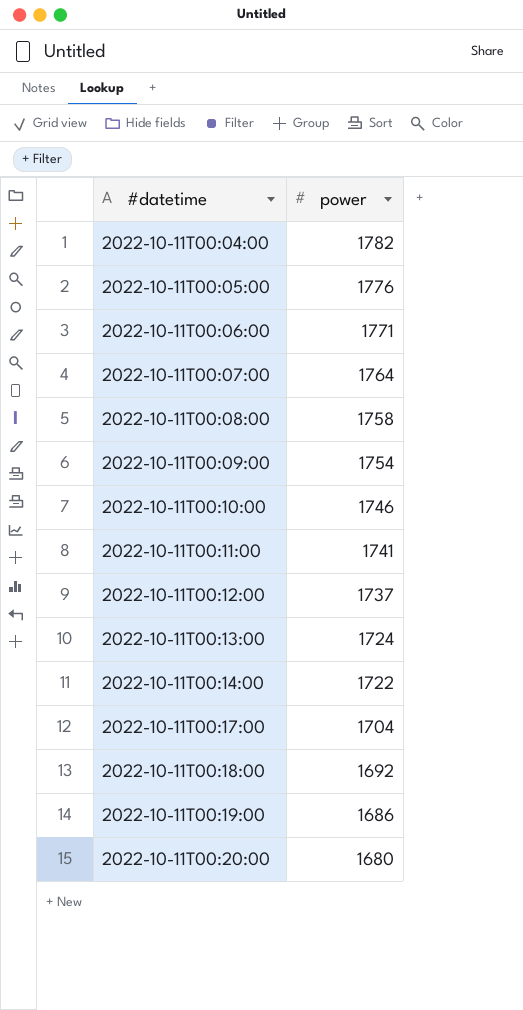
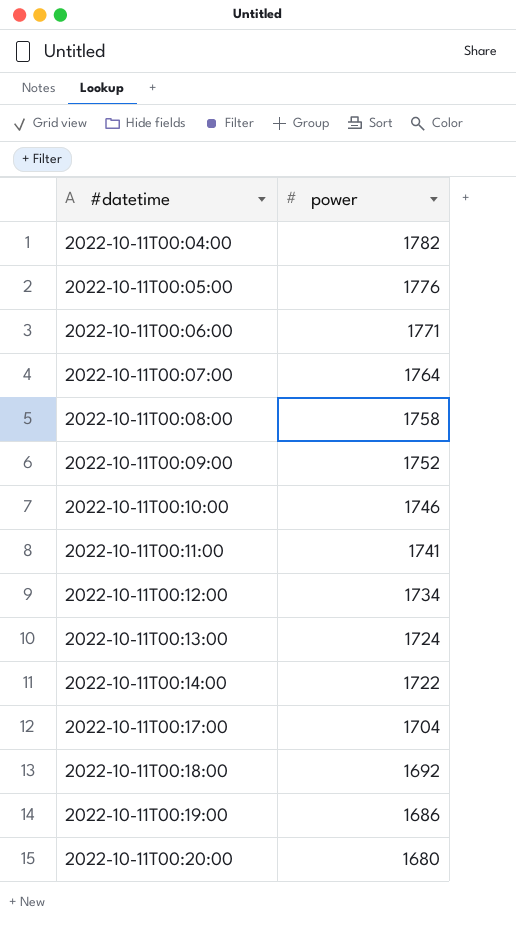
2022-10-11T00:09:00 | power: 1754 -> 1752
2022-10-11T00:12:00 | power: 1737 -> 1734

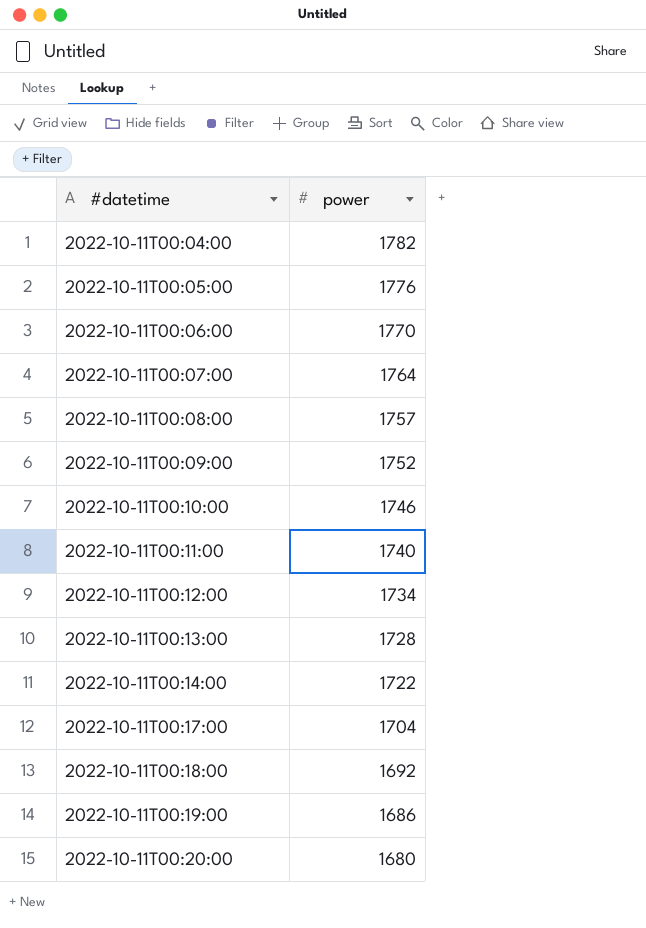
2022-10-11T00:06:00 | power: 1771 -> 1770
2022-10-11T00:08:00 | power: 1758 -> 1757
2022-10-11T00:11:00 | power: 1741 -> 1740
2022-10-11T00:13:00 | power: 1724 -> 1728

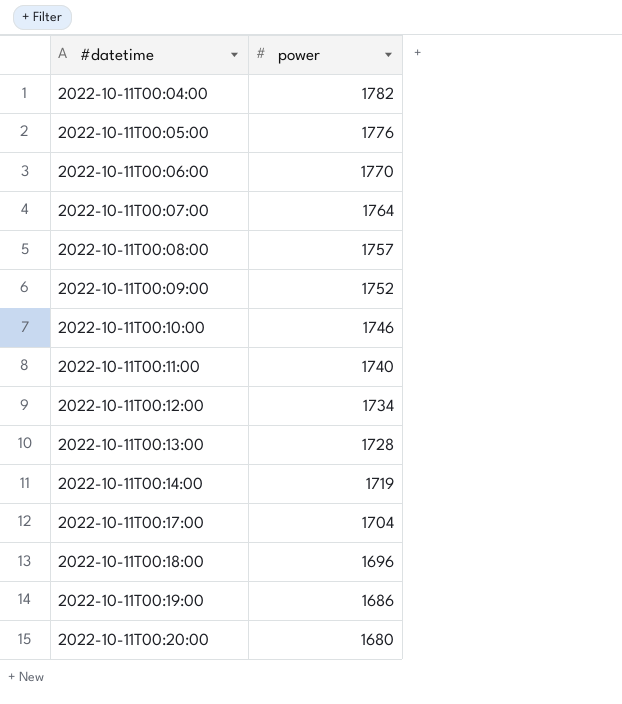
2022-10-11T00:14:00 | power: 1722 -> 1719
2022-10-11T00:18:00 | power: 1692 -> 1696

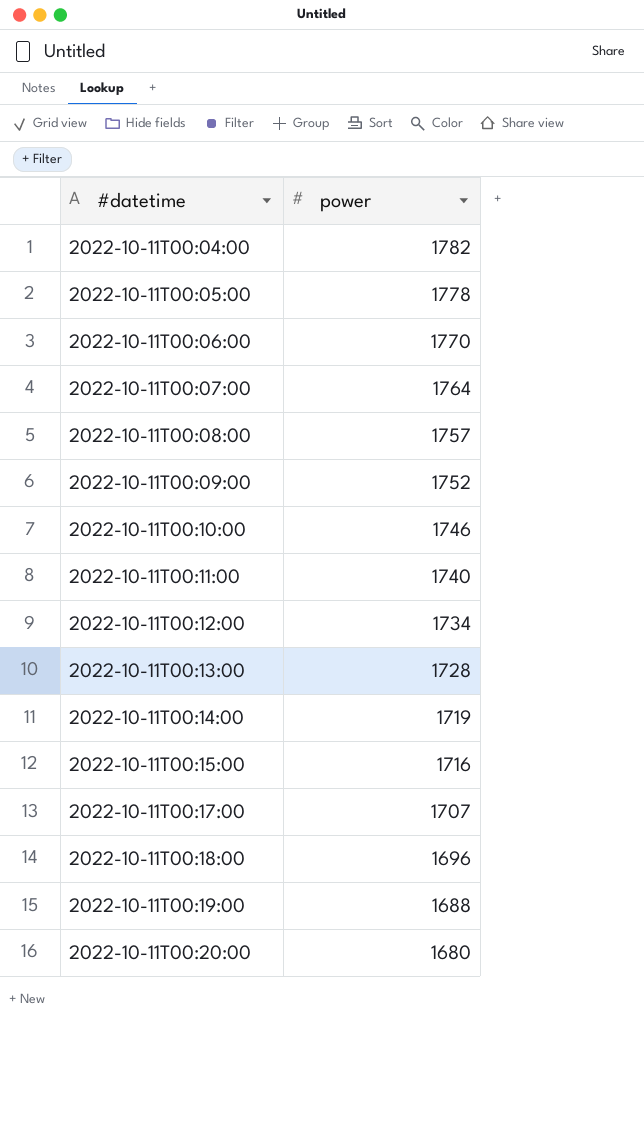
2022-10-11T00:05:00 | power: 1776 -> 1778
row 2022-10-11T00:15:00: none -> 1716
2022-10-11T00:17:00 | power: 1704 -> 1707
2022-10-11T00:19:00 | power: 1686 -> 1688

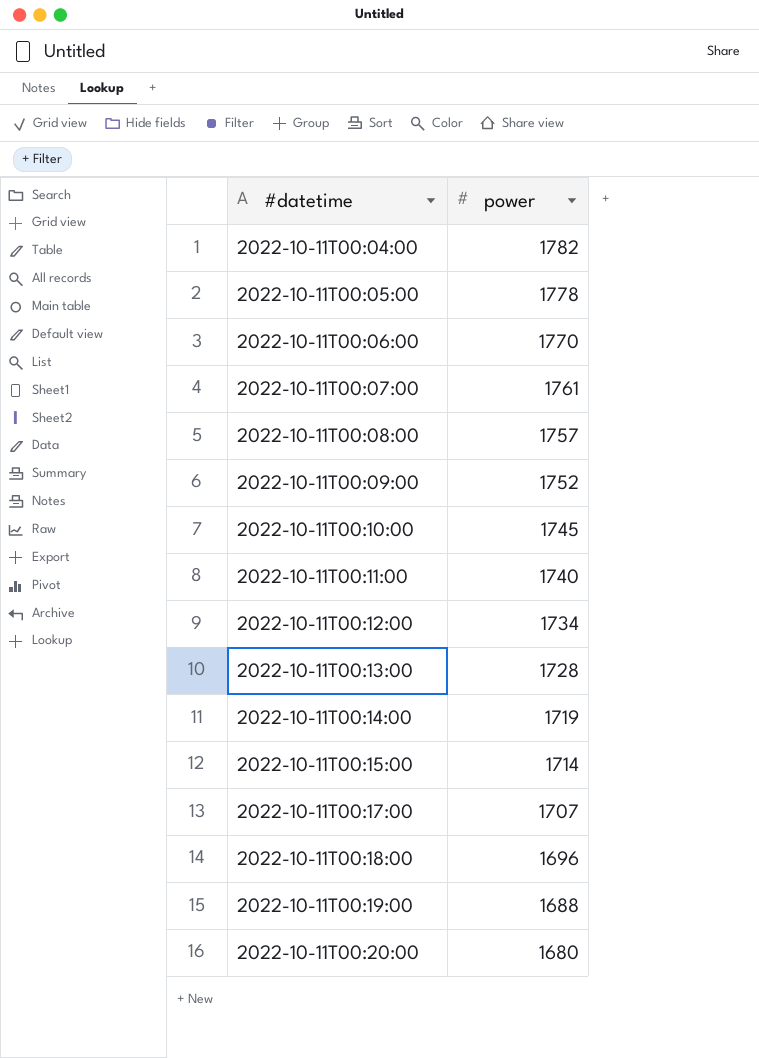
2022-10-11T00:07:00 | power: 1764 -> 1761
2022-10-11T00:10:00 | power: 1746 -> 1745
2022-10-11T00:15:00 | power: 1716 -> 1714

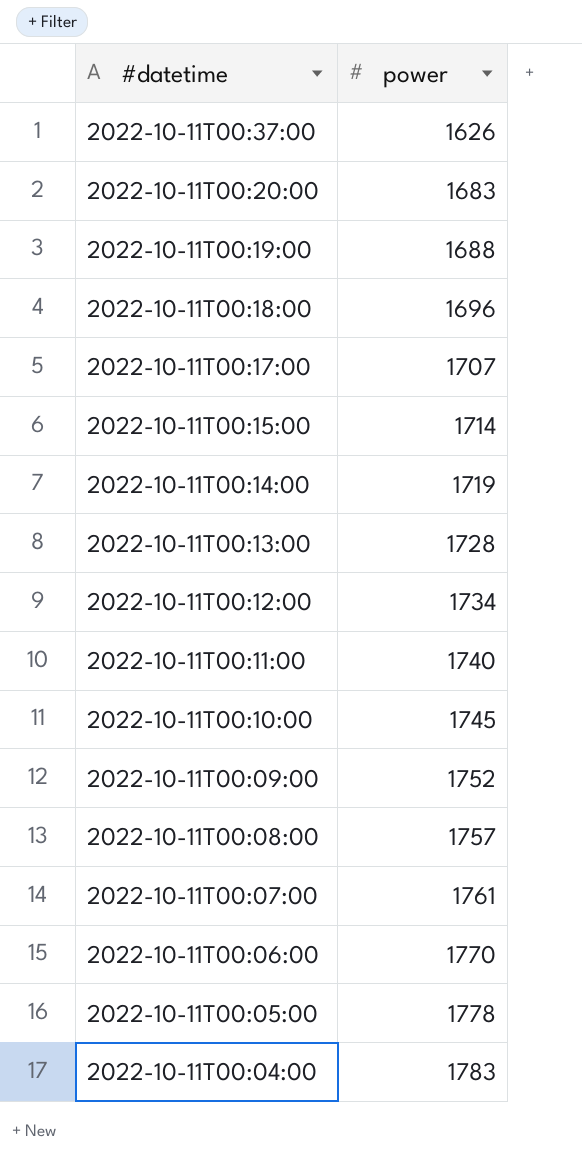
row order: #datetime ascending -> #datetime descending
row 2022-10-11T00:37:00: none -> 1626
2022-10-11T00:20:00 | power: 1680 -> 1683
2022-10-11T00:04:00 | power: 1782 -> 1783

